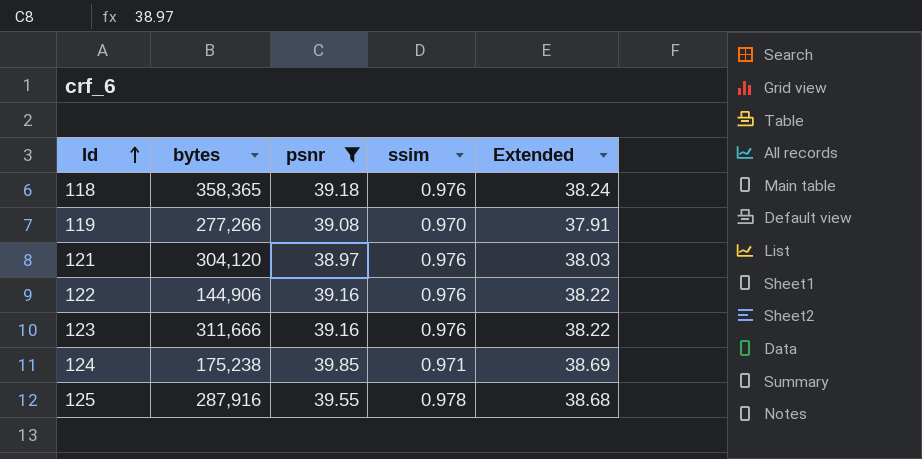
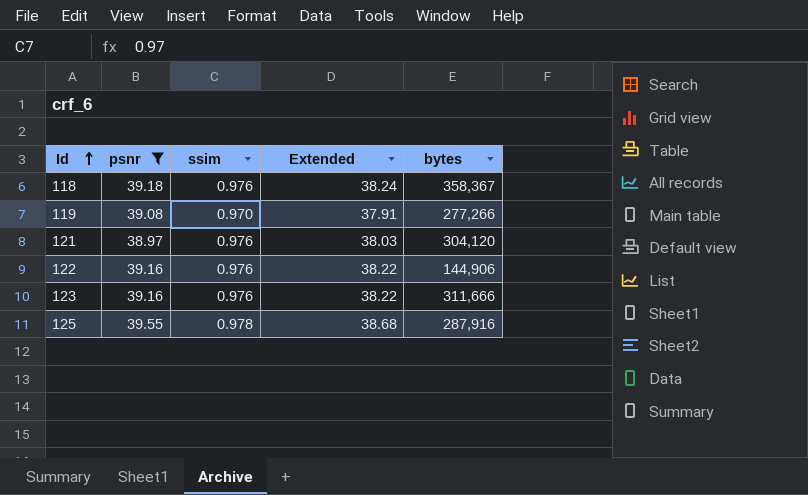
column bytes | position: 2 -> 5
row 124: 175,238 | 39.85 | 0.971 | 38.69 -> none
118 | bytes: 358,365 -> 358,367

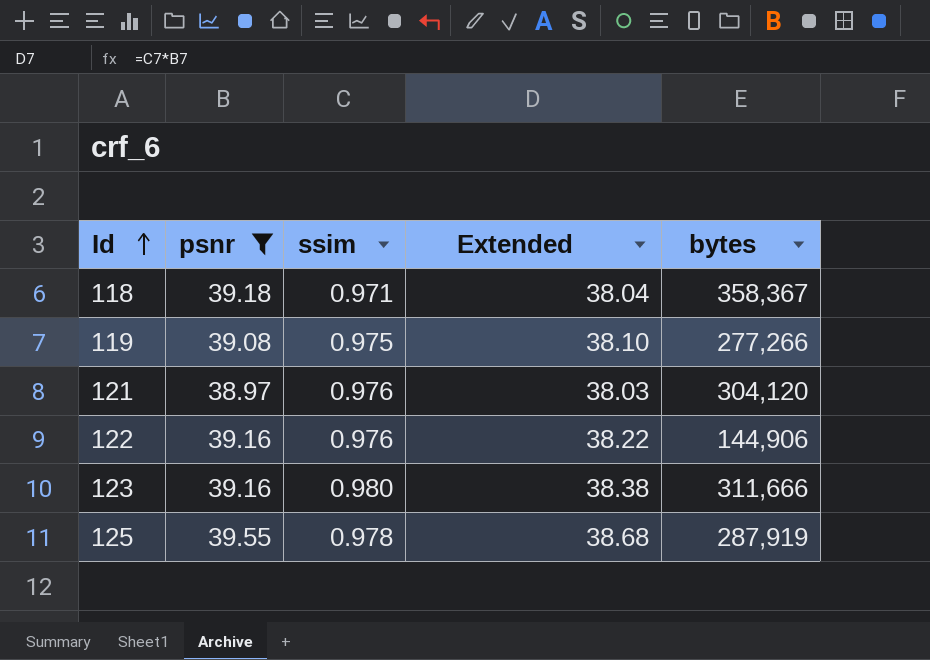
118 | ssim: 0.976 -> 0.971
118 | Extended: 38.24 -> 38.04
119 | ssim: 0.970 -> 0.975
119 | Extended: 37.91 -> 38.10
123 | ssim: 0.976 -> 0.980
123 | Extended: 38.22 -> 38.38
125 | bytes: 287,916 -> 287,919

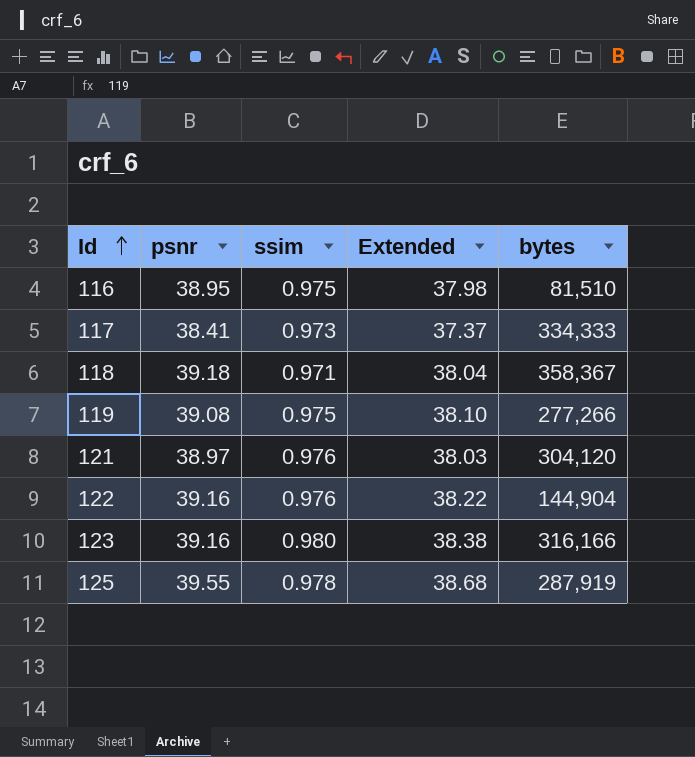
filter: psnr >= 38.97 -> none
122 | bytes: 144,906 -> 144,904
123 | bytes: 311,666 -> 316,166

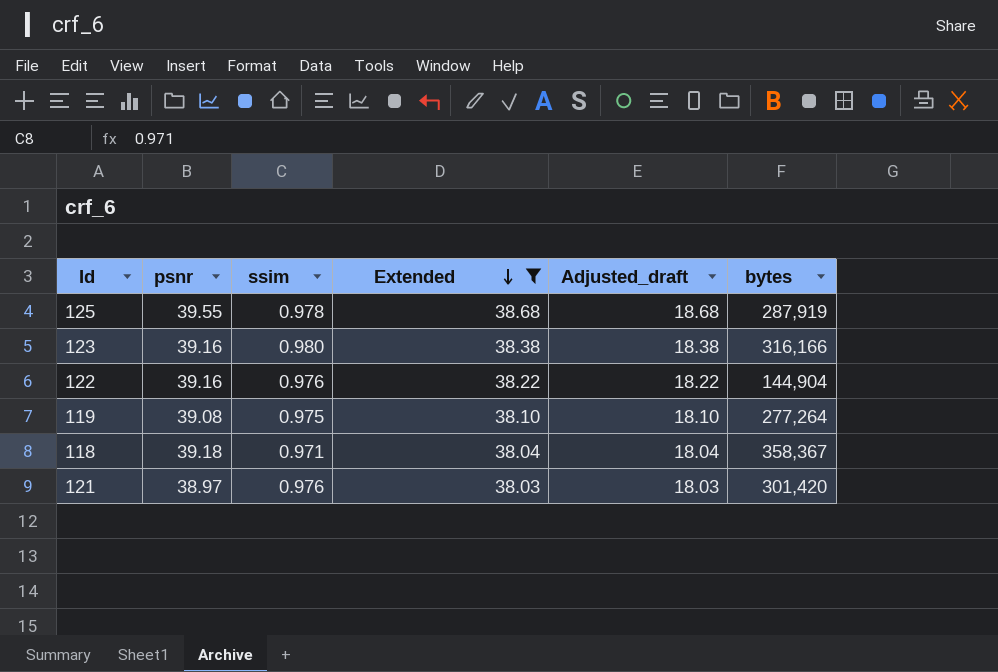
filter: none -> Extended >= 38.03
row order: Id ascending -> Extended descending
column Adjusted_draft | formula: none -> [Extended] - 20
119 | bytes: 277,266 -> 277,264
121 | bytes: 304,120 -> 301,420

